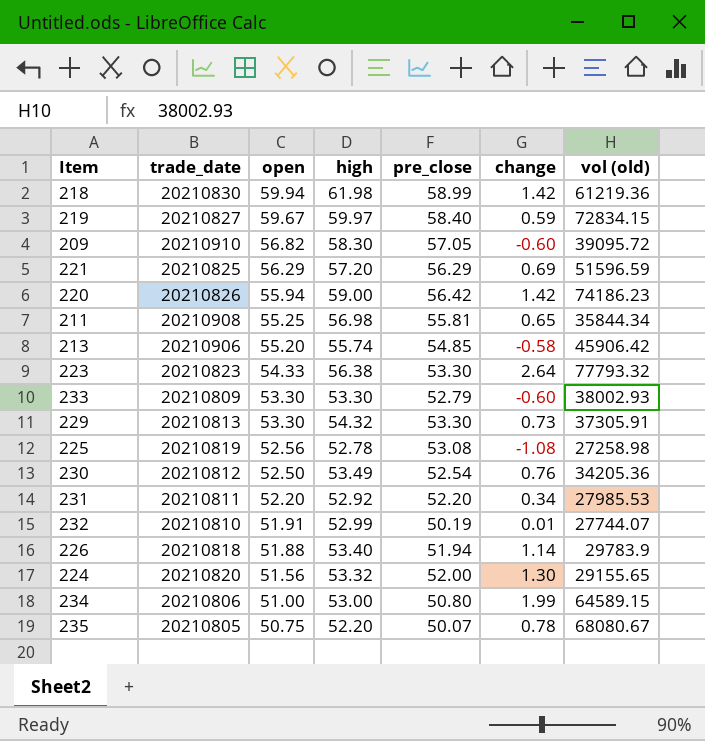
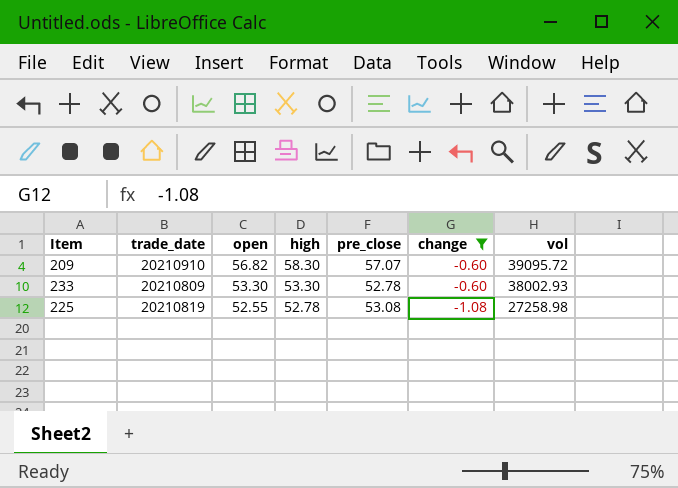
filter: none -> change <= -0.60
column name: vol (old) -> vol
209 | pre_close: 57.05 -> 57.07
233 | pre_close: 52.79 -> 52.78
225 | open: 52.56 -> 52.55

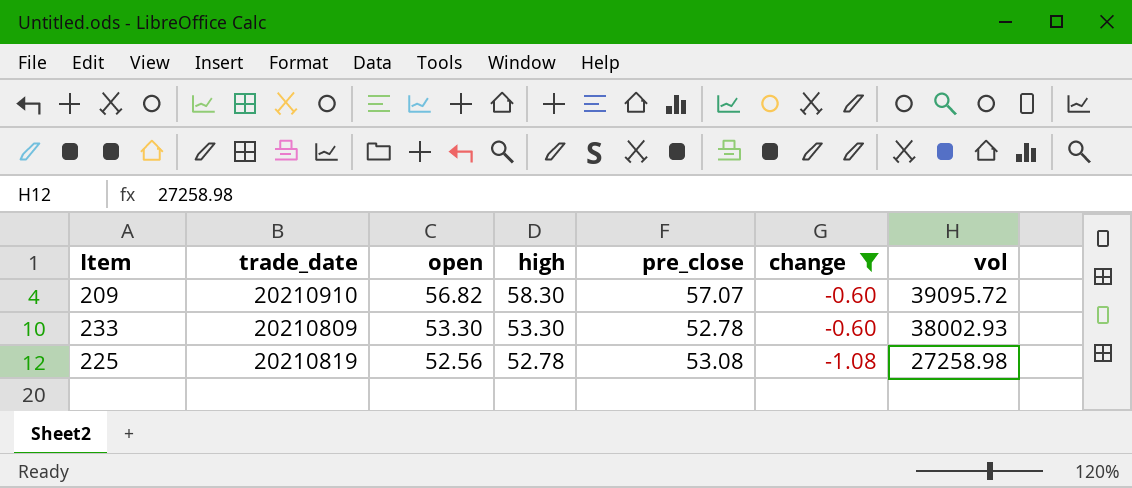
225 | open: 52.55 -> 52.56

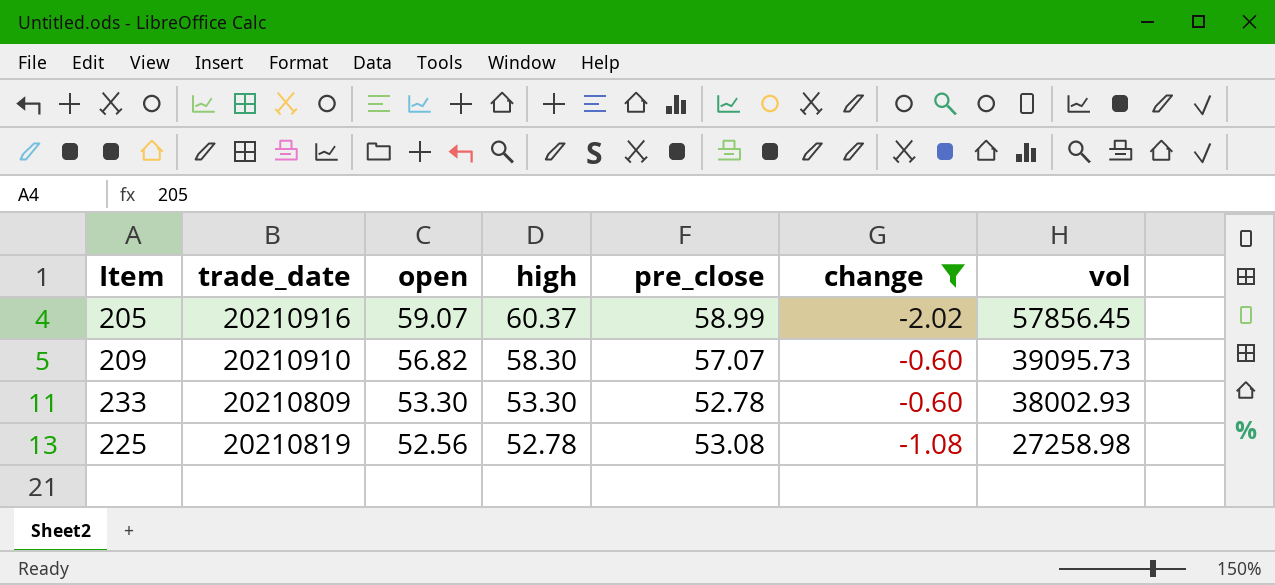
row 205: none -> 20210916 | 59.07 | 60.37 | 58.99 | -2.02 | 57856.45
209 | vol: 39095.72 -> 39095.73

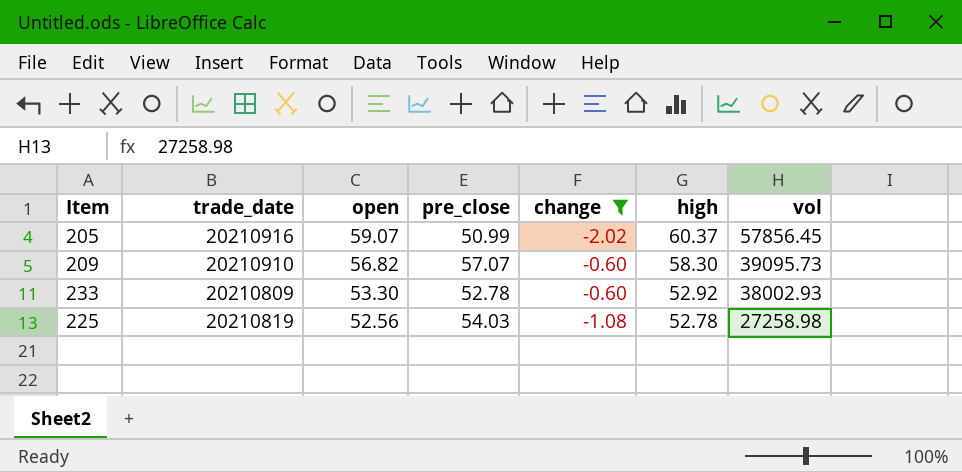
column high | position: 4 -> 6
205 | pre_close: 58.99 -> 50.99
233 | high: 53.30 -> 52.92
225 | pre_close: 53.08 -> 54.03

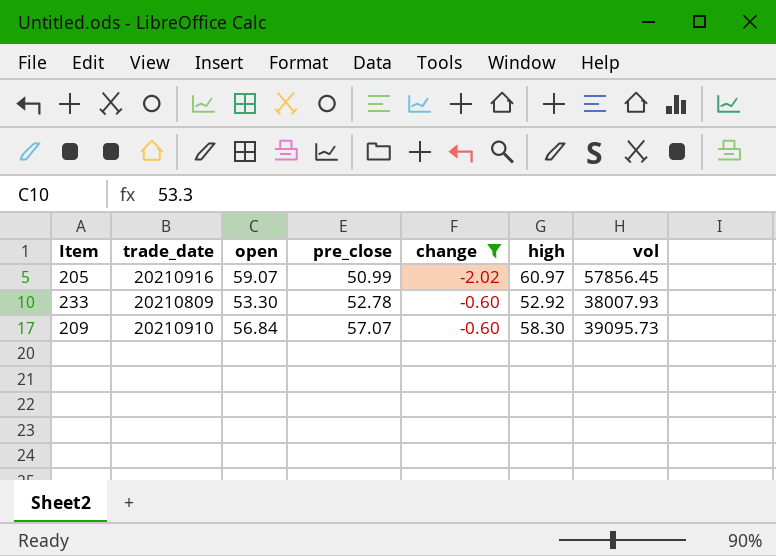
row order: open descending -> pre_close ascending
row 225: 20210819 | 52.56 | 54.03 | -1.08 | 52.78 | 27258.98 -> none
205 | high: 60.37 -> 60.97
233 | vol: 38002.93 -> 38007.93
209 | open: 56.82 -> 56.84

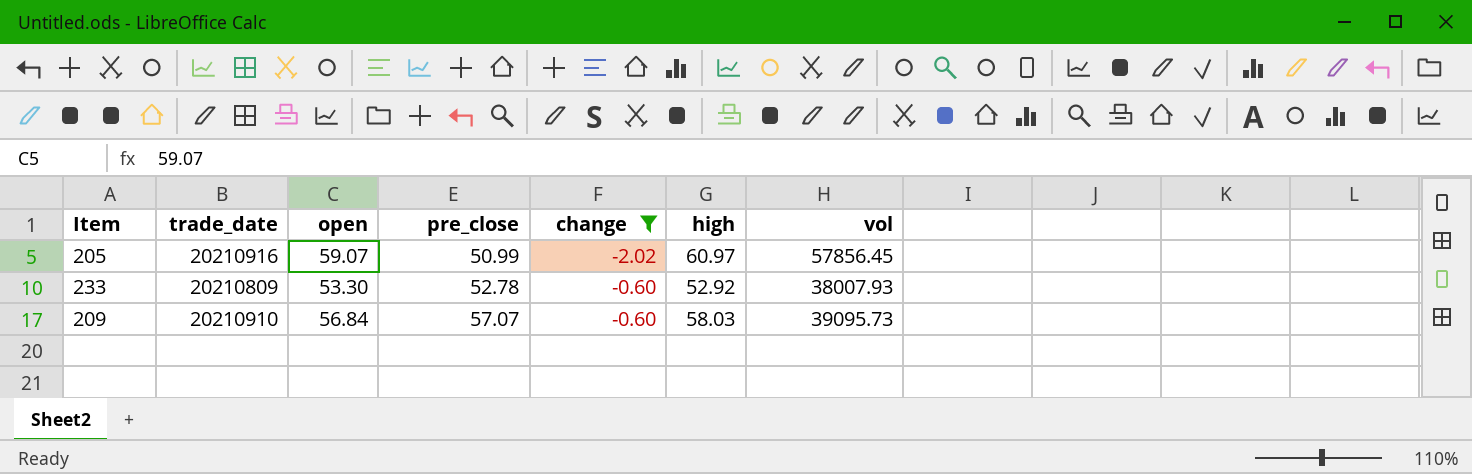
209 | high: 58.30 -> 58.03

